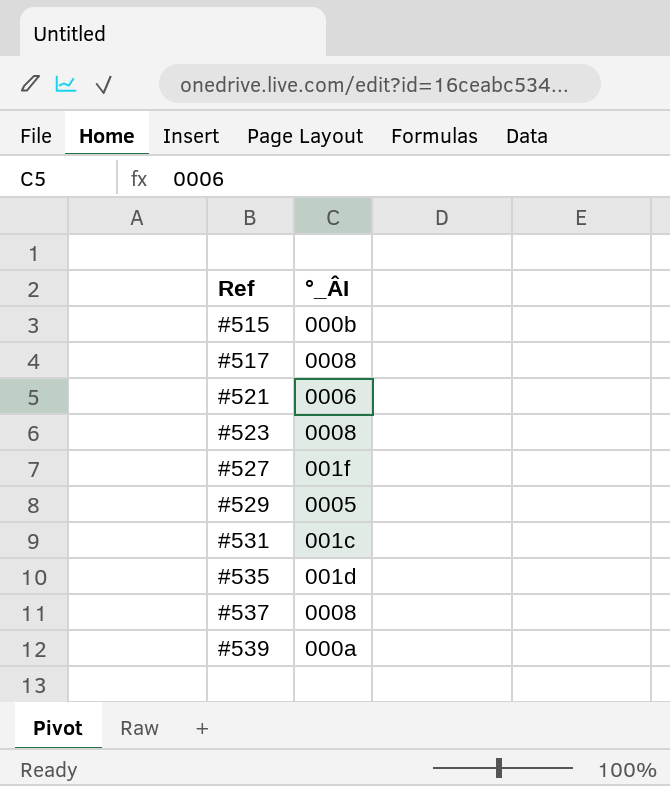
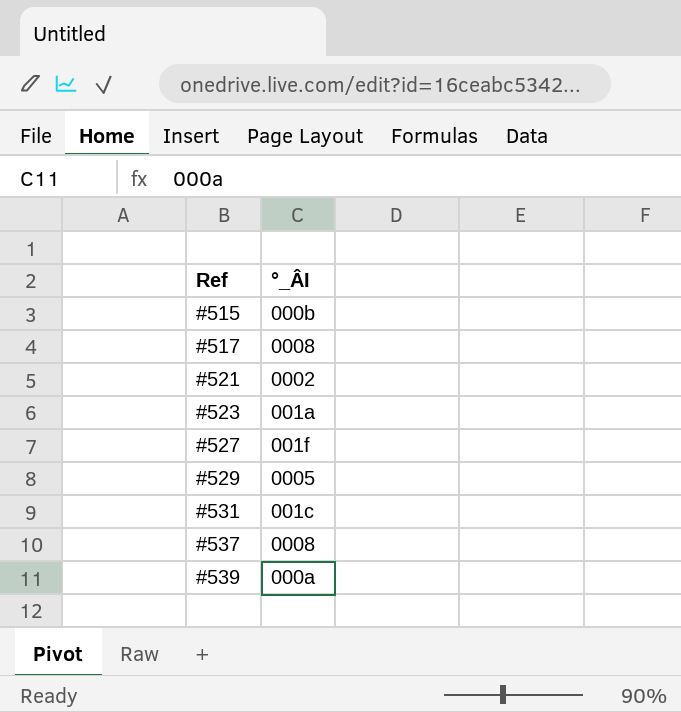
row #535: 001d -> none
#521 | °_ÂI: 0006 -> 0002
#523 | °_ÂI: 0008 -> 001a

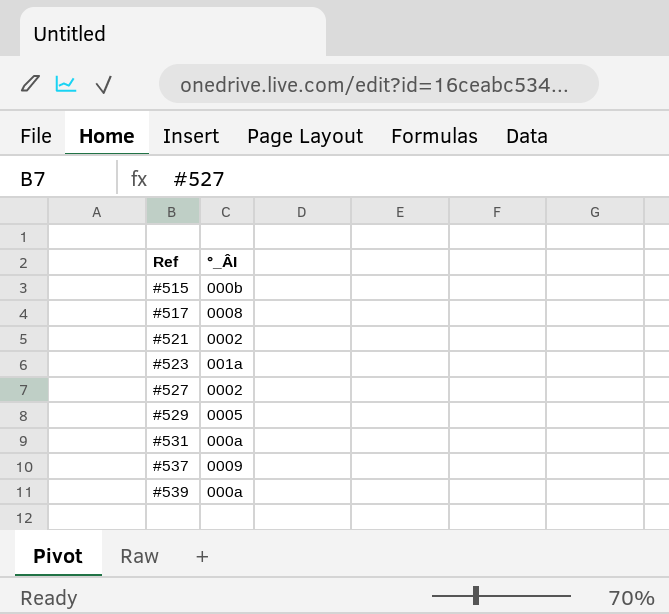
#527 | °_ÂI: 001f -> 0002
#531 | °_ÂI: 001c -> 000a
#537 | °_ÂI: 0008 -> 0009

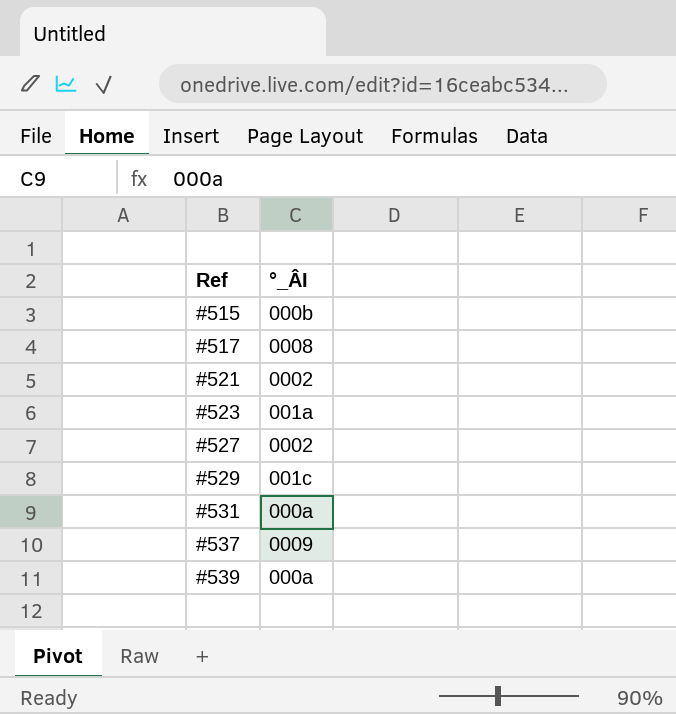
#529 | °_ÂI: 0005 -> 001c

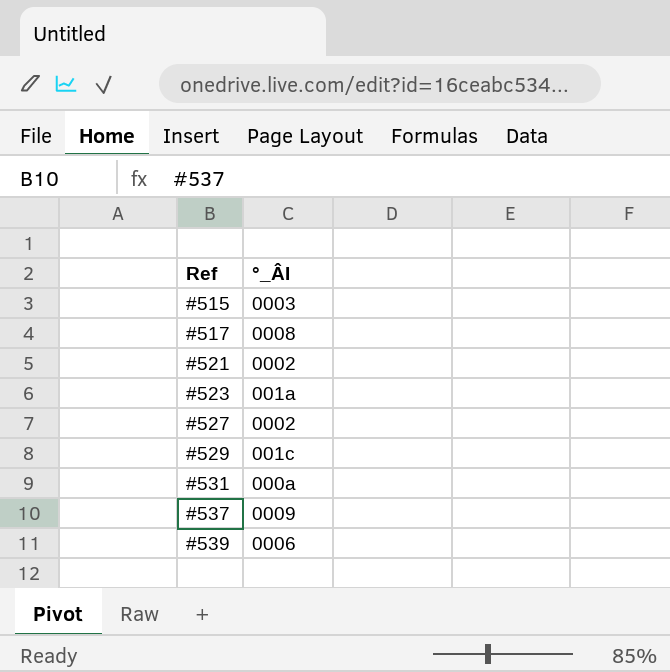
#515 | °_ÂI: 000b -> 0003
#539 | °_ÂI: 000a -> 0006

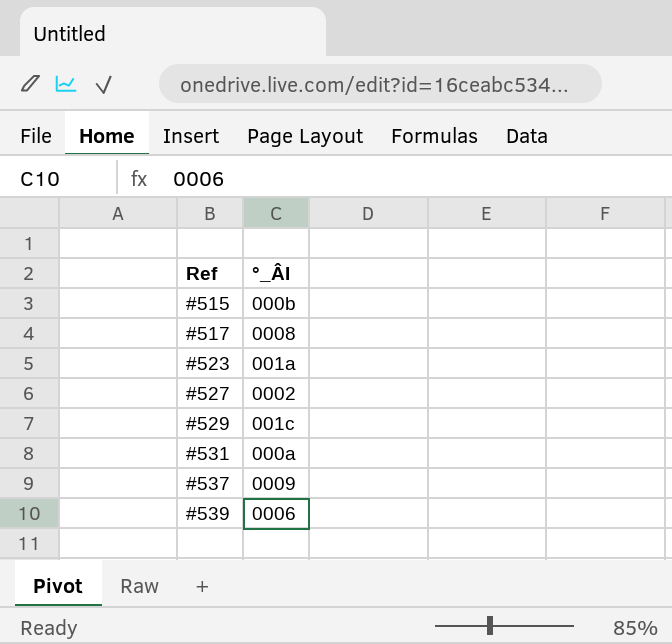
row #521: 0002 -> none
#515 | °_ÂI: 0003 -> 000b

